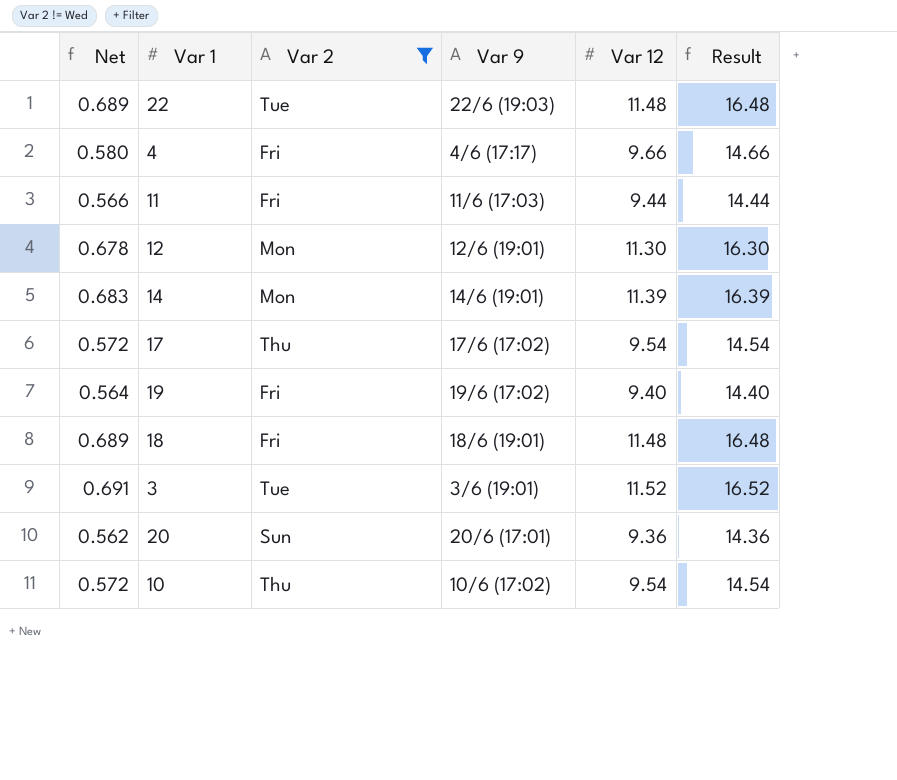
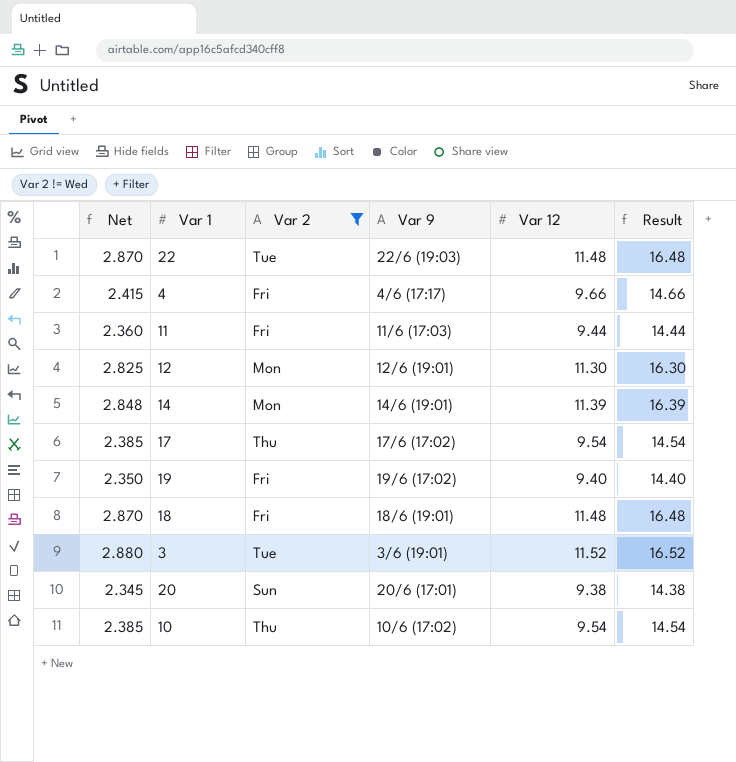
column Net | formula: [Var 12] * 0.06 -> [Var 12] * 0.25
20 | Var 12: 9.36 -> 9.38
20 | Result: 14.36 -> 14.38

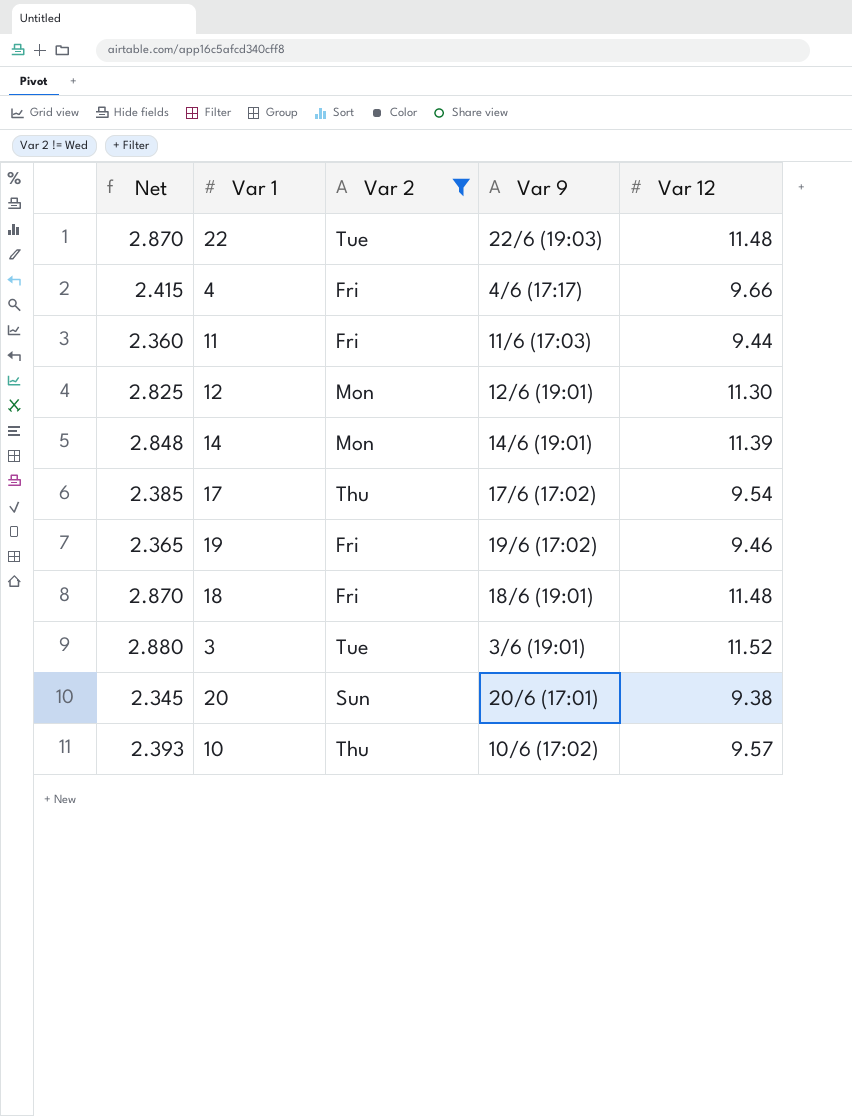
column Result | formula: [Var 12] + 5 -> none
19 | Net: 2.350 -> 2.365
19 | Var 12: 9.40 -> 9.46
10 | Net: 2.385 -> 2.393
10 | Var 12: 9.54 -> 9.57

